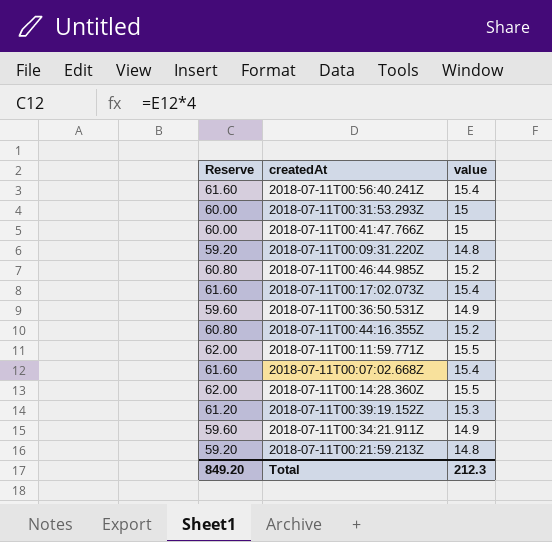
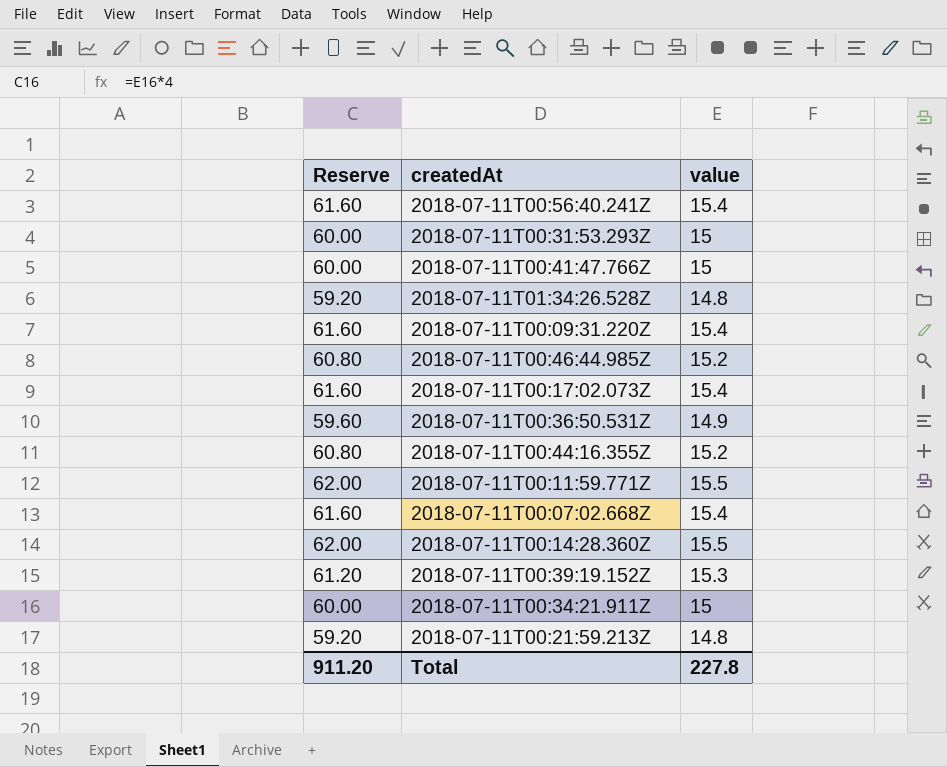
row 2018-07-11T01:34:26.528Z: none -> 59.20 | 14.8
2018-07-11T00:09:31.220Z | Reserve: 59.20 -> 61.60
2018-07-11T00:09:31.220Z | value: 14.8 -> 15.4
2018-07-11T00:34:21.911Z | Reserve: 59.60 -> 60.00
2018-07-11T00:34:21.911Z | value: 14.9 -> 15
Total | Reserve: 849.20 -> 911.20
Total | value: 212.3 -> 227.8

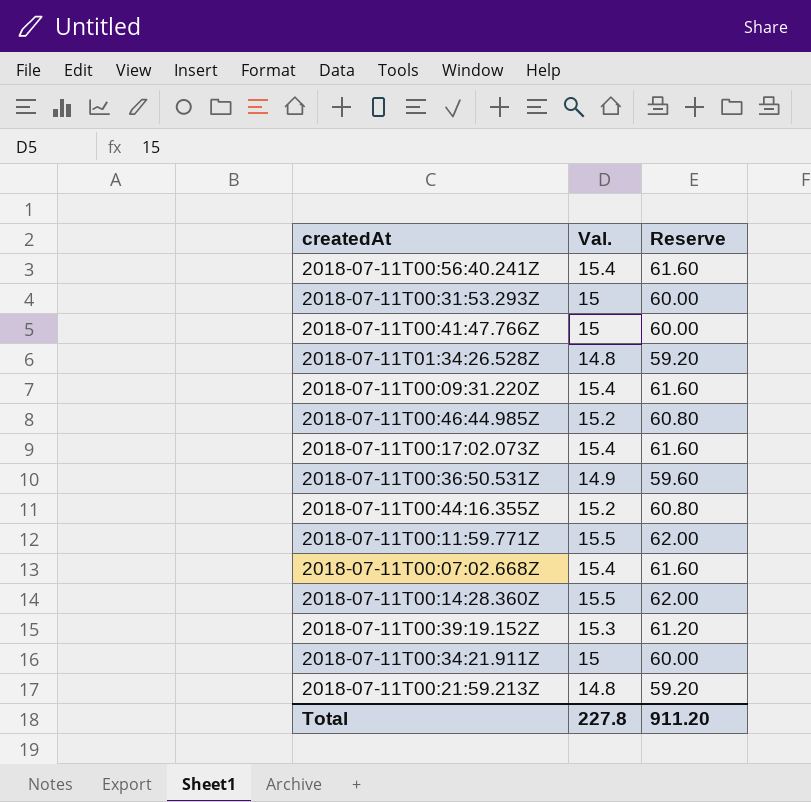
column name: value -> Val.
column Reserve | position: 1 -> 3

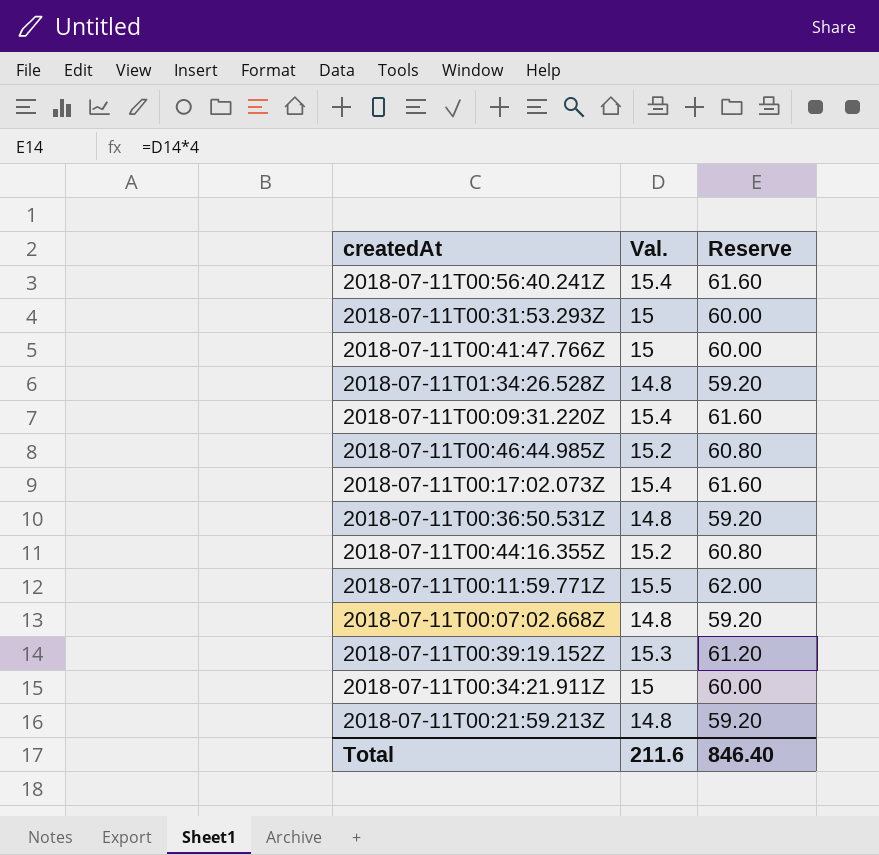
row 2018-07-11T00:14:28.360Z: 15.5 | 62.00 -> none
2018-07-11T00:36:50.531Z | Val.: 14.9 -> 14.8
2018-07-11T00:36:50.531Z | Reserve: 59.60 -> 59.20
2018-07-11T00:07:02.668Z | Val.: 15.4 -> 14.8
2018-07-11T00:07:02.668Z | Reserve: 61.60 -> 59.20
Total | Val.: 227.8 -> 211.6
Total | Reserve: 911.20 -> 846.40

